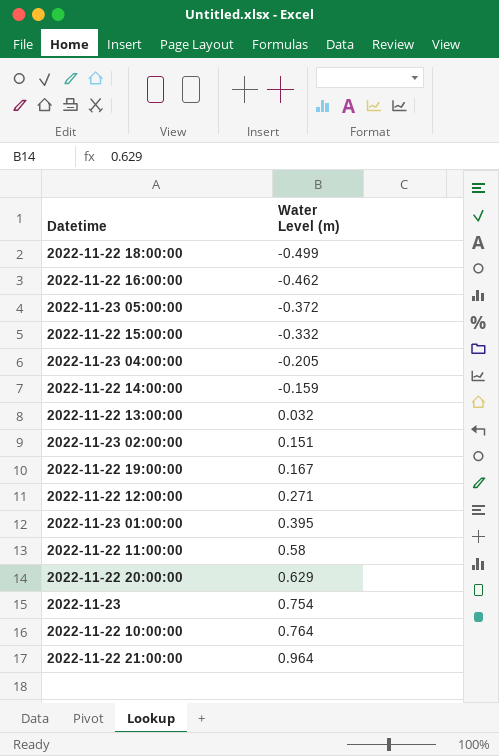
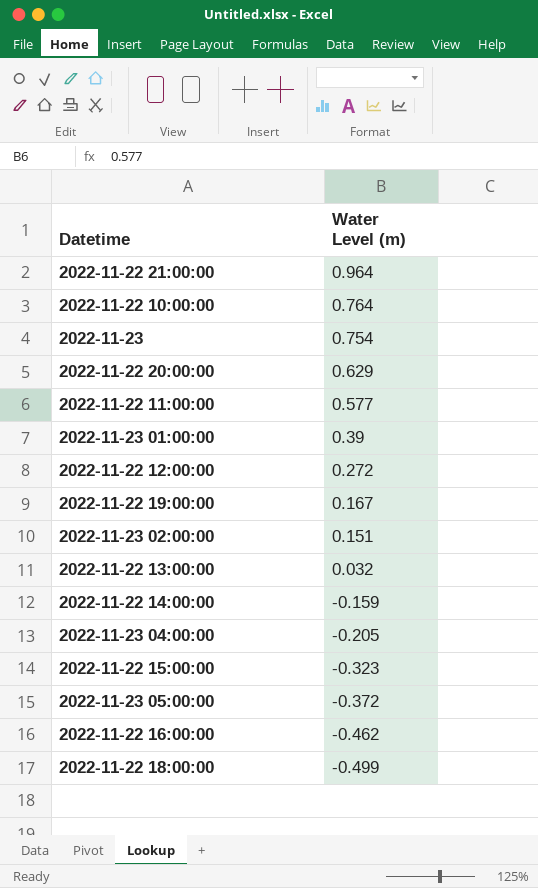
row order: Water Level (m) ascending -> Water Level (m) descending
2022-11-22 11:00:00 | Water Level (m): 0.58 -> 0.577
2022-11-23 01:00:00 | Water Level (m): 0.395 -> 0.39
2022-11-22 12:00:00 | Water Level (m): 0.271 -> 0.272
2022-11-22 15:00:00 | Water Level (m): -0.332 -> -0.323

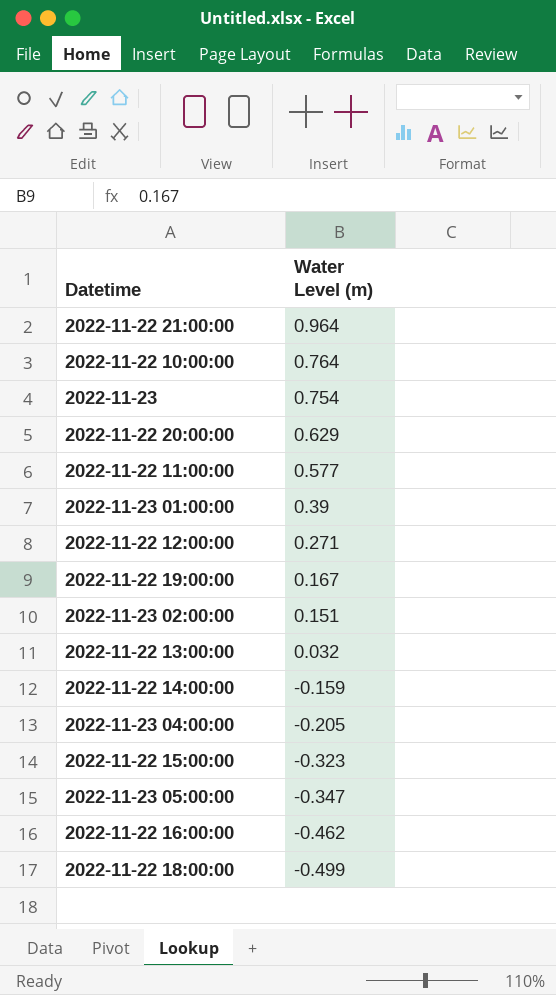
2022-11-22 12:00:00 | Water Level (m): 0.272 -> 0.271
2022-11-23 05:00:00 | Water Level (m): -0.372 -> -0.347

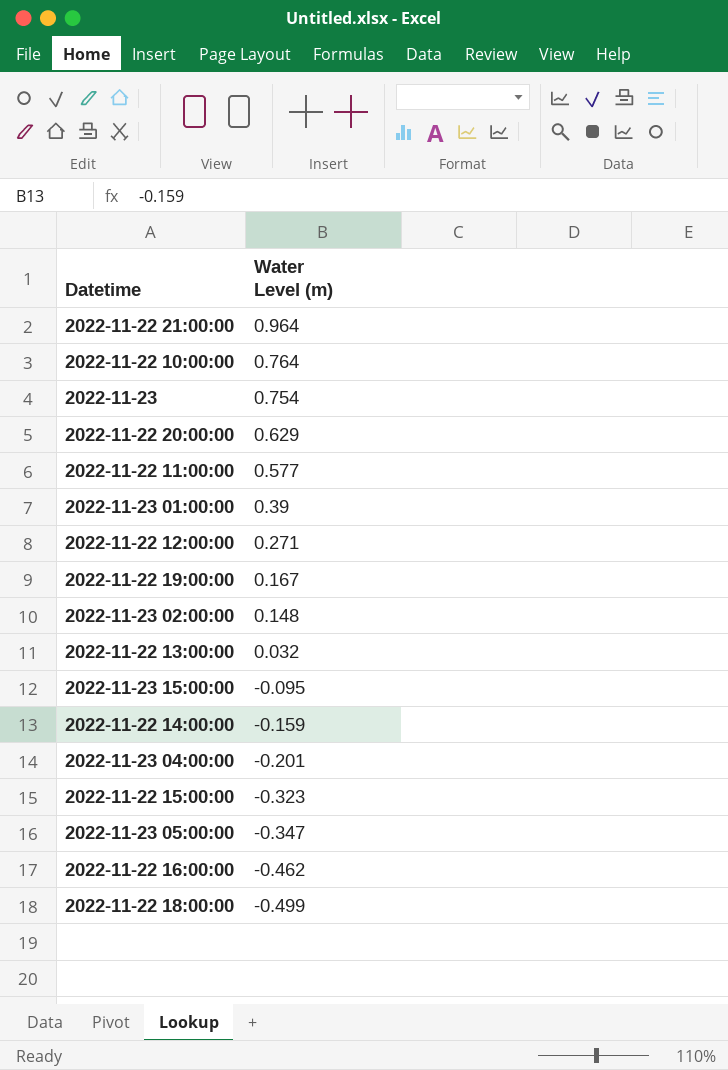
2022-11-23 02:00:00 | Water Level (m): 0.151 -> 0.148
row 2022-11-23 15:00:00: none -> -0.095
2022-11-23 04:00:00 | Water Level (m): -0.205 -> -0.201

